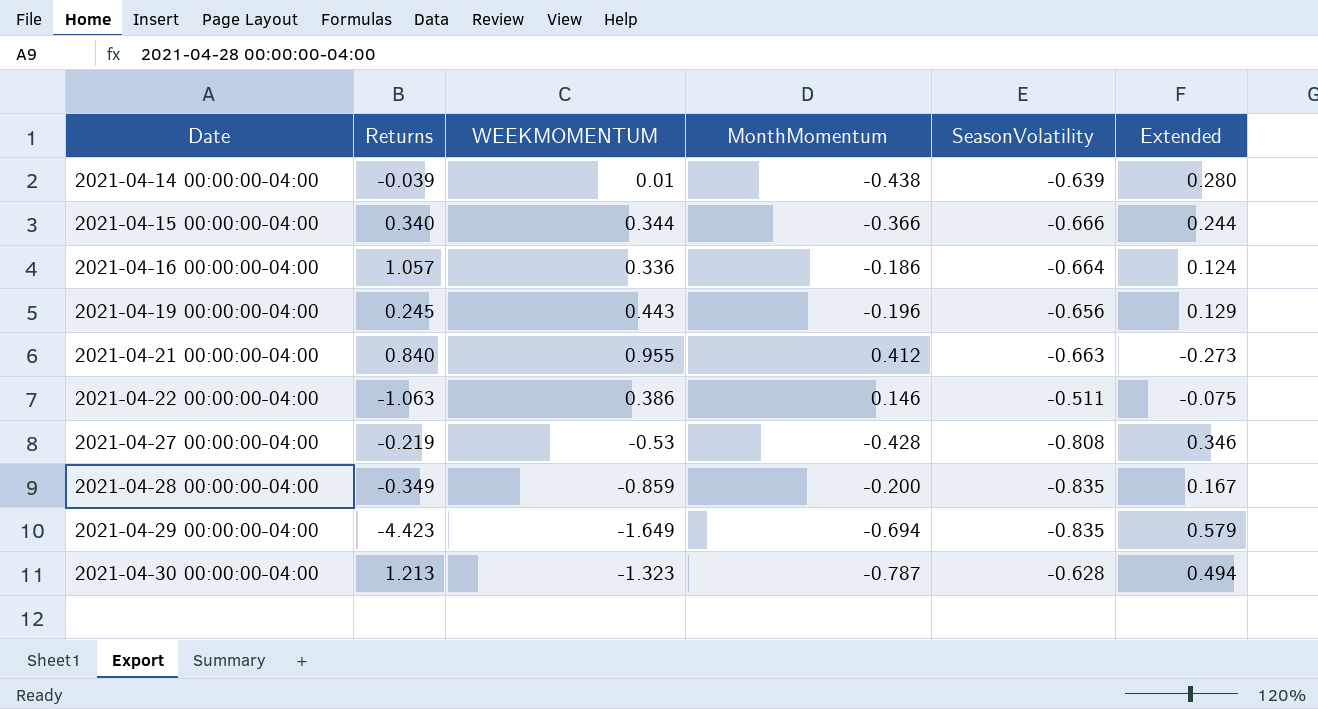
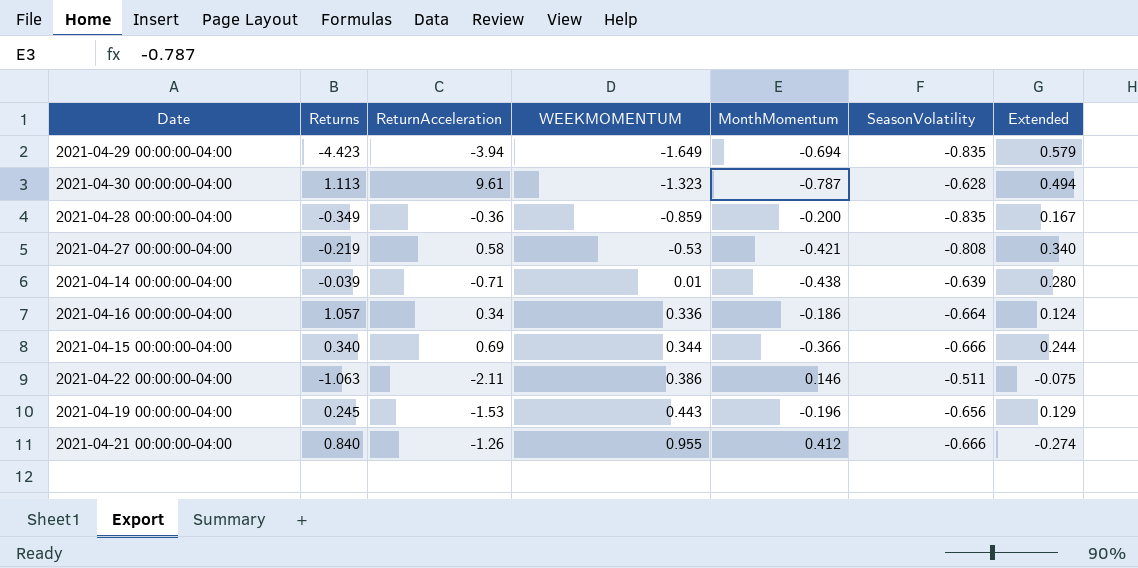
row order: Date ascending -> WEEKMOMENTUM ascending
column ReturnAcceleration | position: none -> 3
2021-04-30 00:00:00-04:00 | Returns: 1.213 -> 1.113
2021-04-27 00:00:00-04:00 | MonthMomentum: -0.428 -> -0.421
2021-04-27 00:00:00-04:00 | Extended: 0.346 -> 0.340
2021-04-21 00:00:00-04:00 | SeasonVolatility: -0.663 -> -0.666
2021-04-21 00:00:00-04:00 | Extended: -0.273 -> -0.274

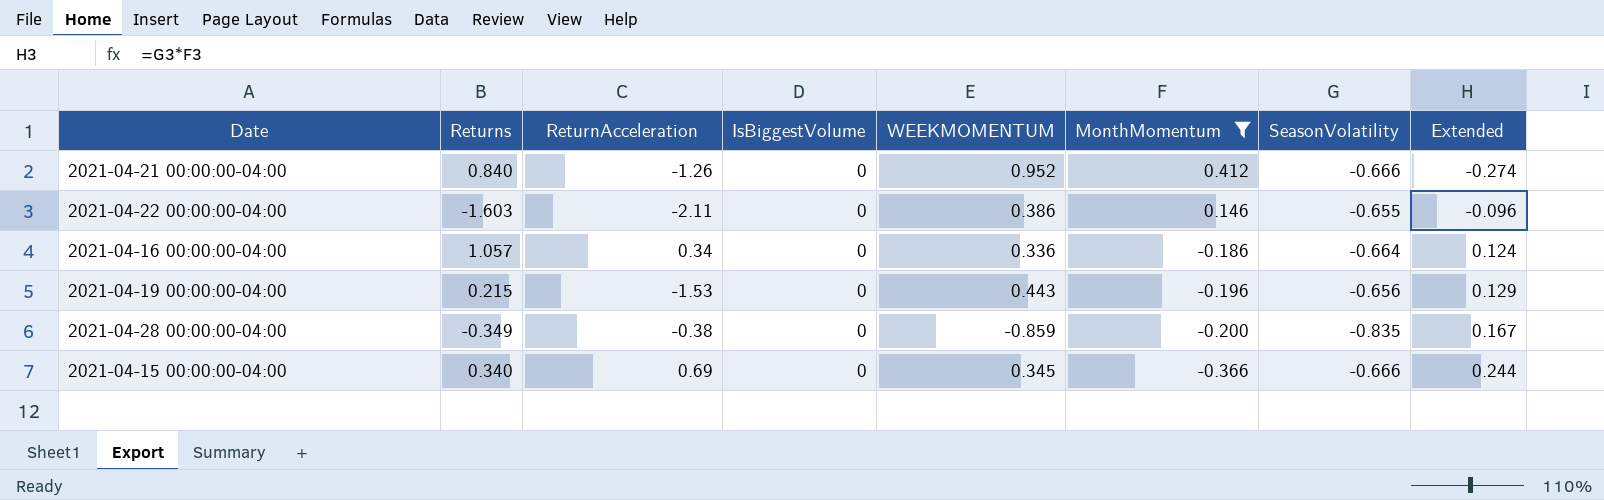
filter: none -> MonthMomentum >= -0.366
row order: WEEKMOMENTUM ascending -> MonthMomentum descending
column IsBiggestVolume | position: none -> 4
2021-04-21 00:00:00-04:00 | WEEKMOMENTUM: 0.955 -> 0.952
2021-04-22 00:00:00-04:00 | Returns: -1.063 -> -1.603
2021-04-22 00:00:00-04:00 | SeasonVolatility: -0.511 -> -0.655
2021-04-22 00:00:00-04:00 | Extended: -0.075 -> -0.096
2021-04-19 00:00:00-04:00 | Returns: 0.245 -> 0.215
2021-04-28 00:00:00-04:00 | ReturnAcceleration: -0.36 -> -0.38
2021-04-15 00:00:00-04:00 | WEEKMOMENTUM: 0.344 -> 0.345

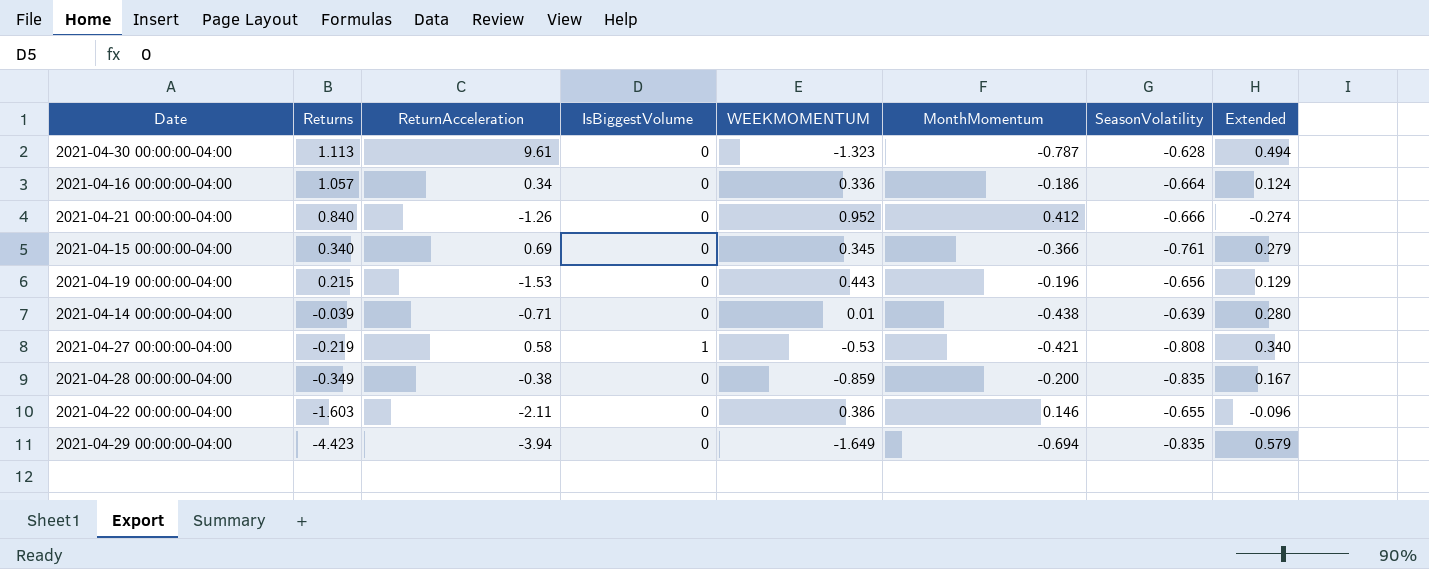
filter: MonthMomentum >= -0.366 -> none
row order: MonthMomentum descending -> Returns descending
2021-04-15 00:00:00-04:00 | SeasonVolatility: -0.666 -> -0.761
2021-04-15 00:00:00-04:00 | Extended: 0.244 -> 0.279

